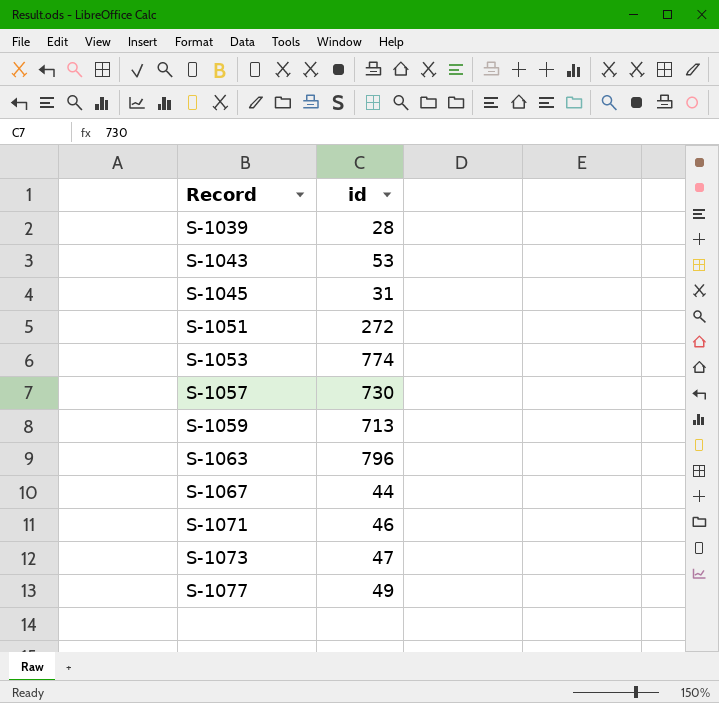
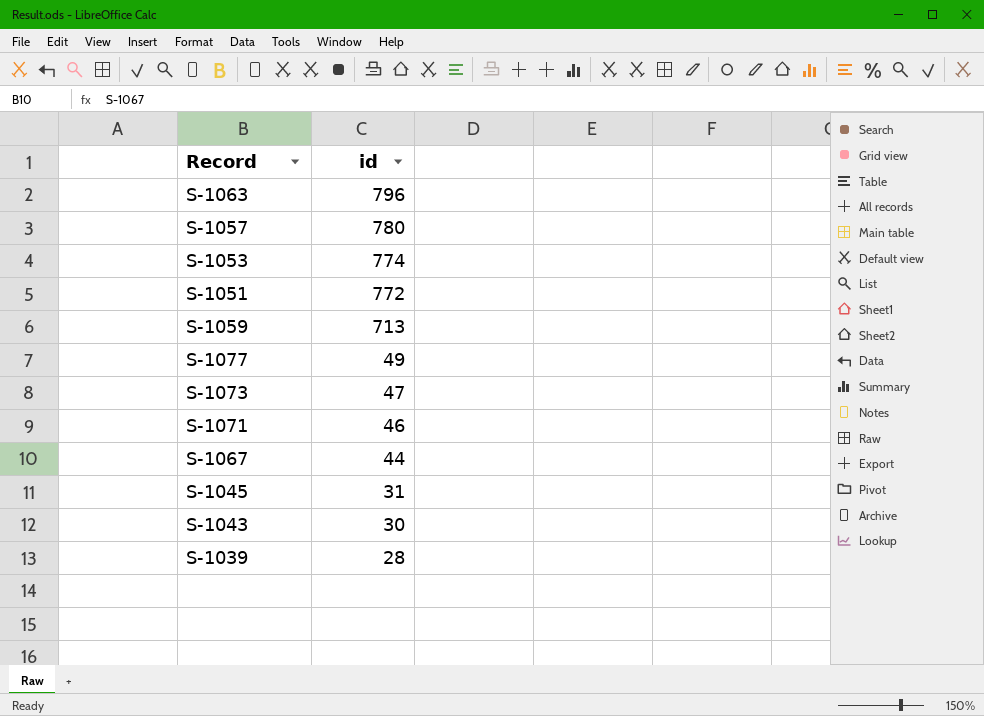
row order: Record ascending -> id descending
S-1057 | id: 730 -> 780
S-1051 | id: 272 -> 772
S-1043 | id: 53 -> 30

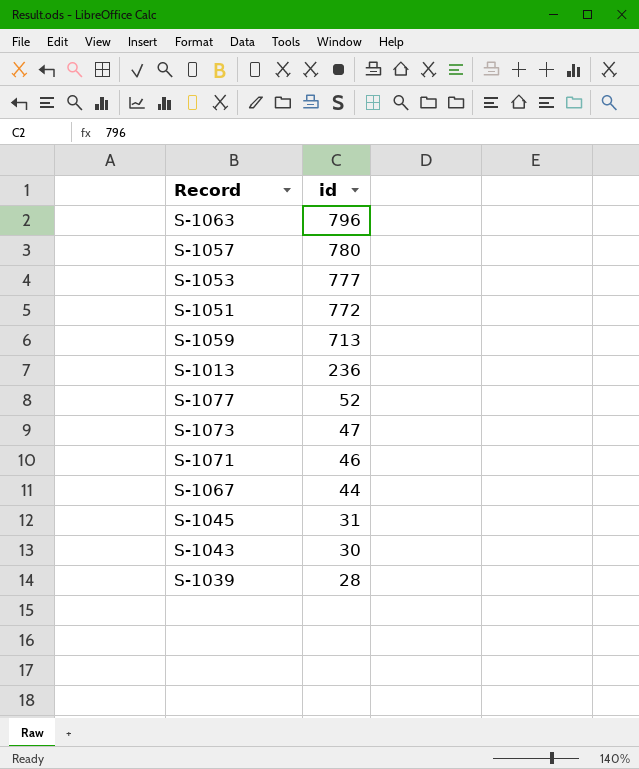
S-1053 | id: 774 -> 777
row S-1013: none -> 236
S-1077 | id: 49 -> 52

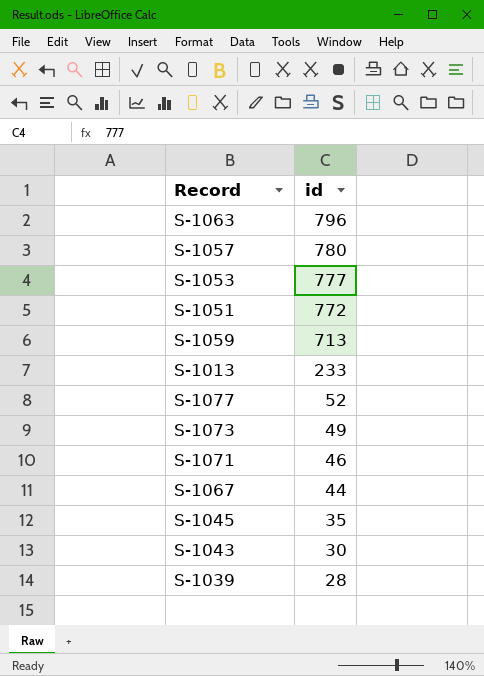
S-1013 | id: 236 -> 233
S-1073 | id: 47 -> 49
S-1045 | id: 31 -> 35

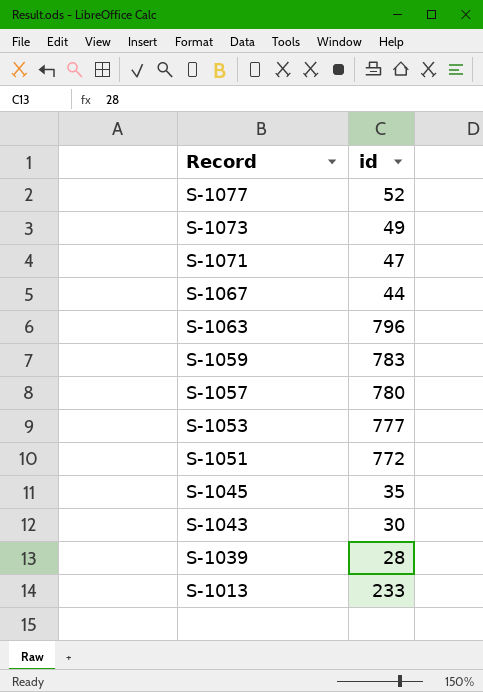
row order: id descending -> Record descending
S-1071 | id: 46 -> 47
S-1059 | id: 713 -> 783

